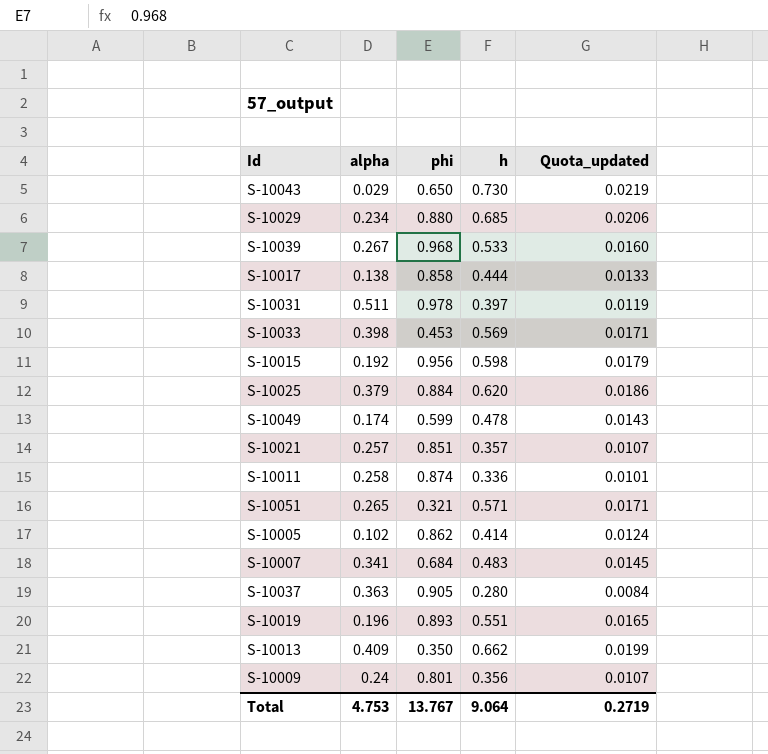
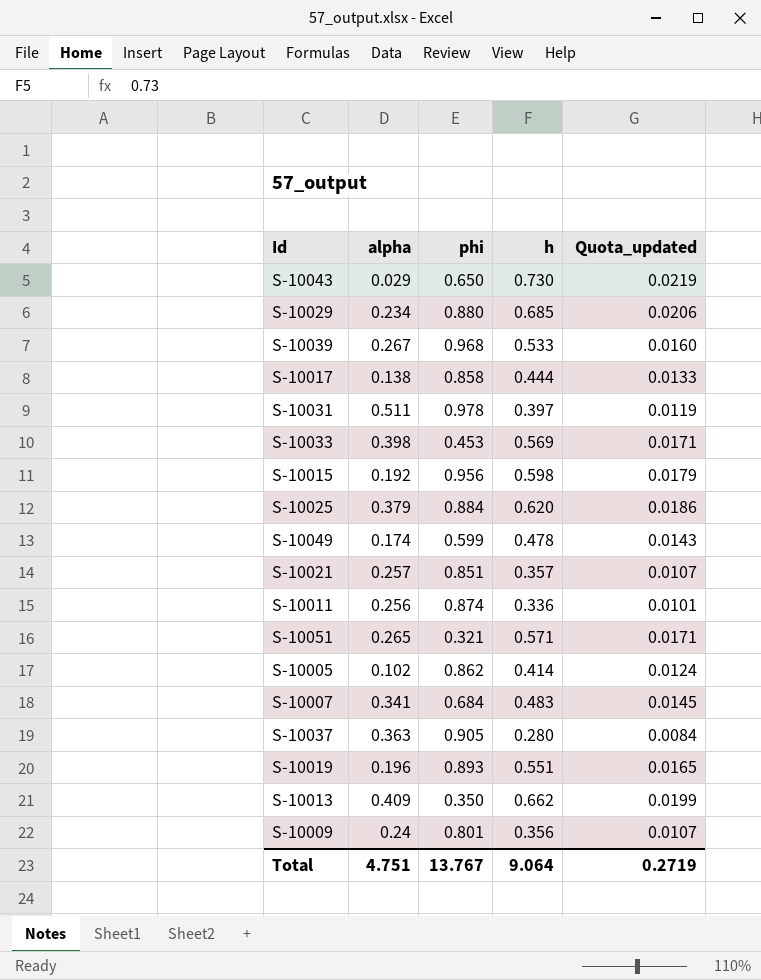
S-10011 | alpha: 0.258 -> 0.256
Total | alpha: 4.753 -> 4.751

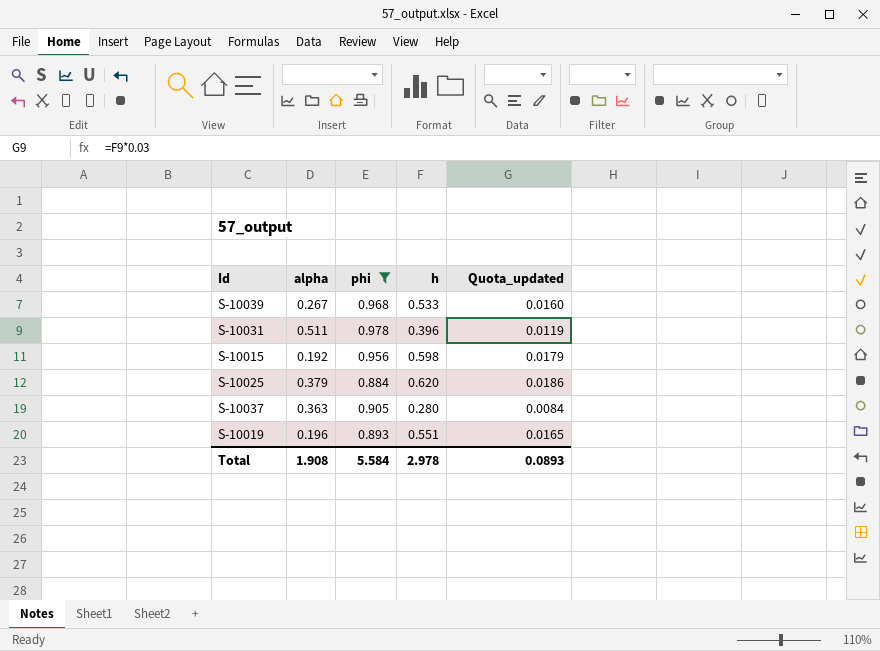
filter: none -> phi >= 0.884
S-10031 | h: 0.397 -> 0.396
Total | alpha: 4.751 -> 1.908
Total | phi: 13.767 -> 5.584
Total | h: 9.064 -> 2.978
Total | Quota_updated: 0.2719 -> 0.0893

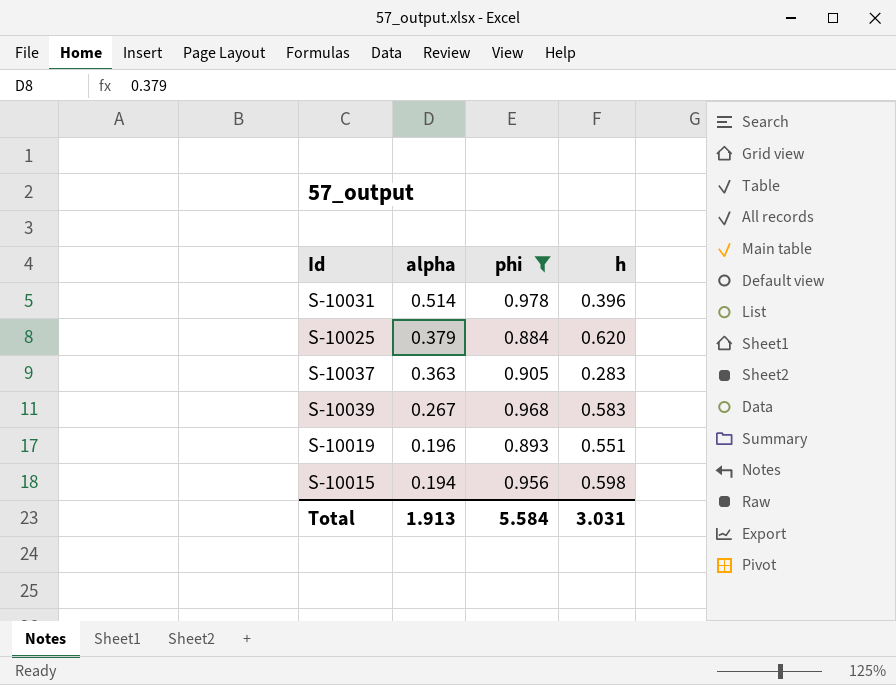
row order: none -> alpha descending
column Quota_updated | formula: [h] * 0.03 -> none
S-10031 | alpha: 0.511 -> 0.514
S-10037 | h: 0.280 -> 0.283
S-10039 | h: 0.533 -> 0.583
S-10015 | alpha: 0.192 -> 0.194
Total | alpha: 1.908 -> 1.913
Total | h: 2.978 -> 3.031

